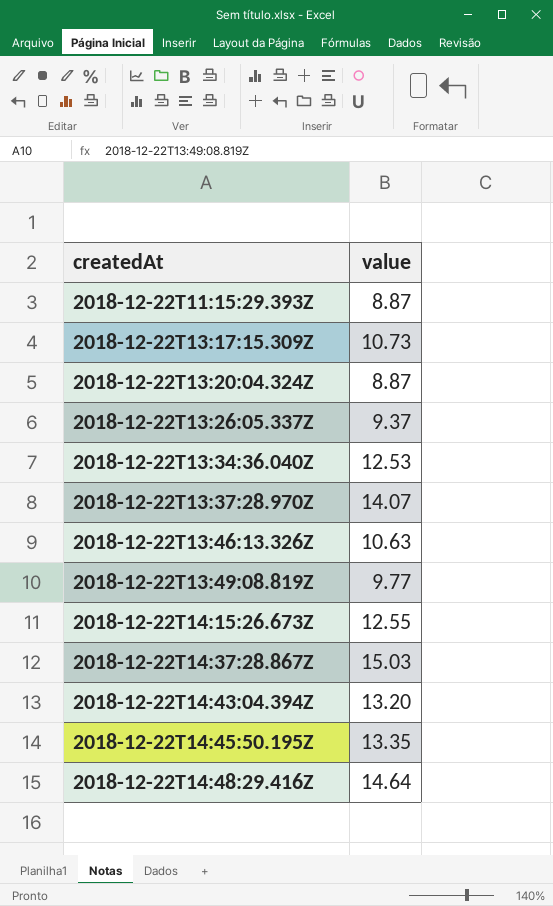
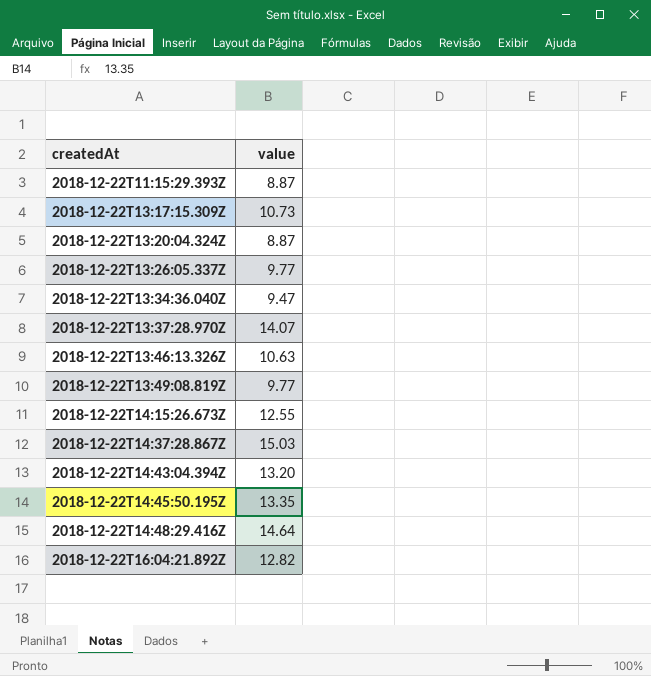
2018-12-22T13:26:05.337Z | value: 9.37 -> 9.77
2018-12-22T13:34:36.040Z | value: 12.53 -> 9.47
row 2018-12-22T16:04:21.892Z: none -> 12.82

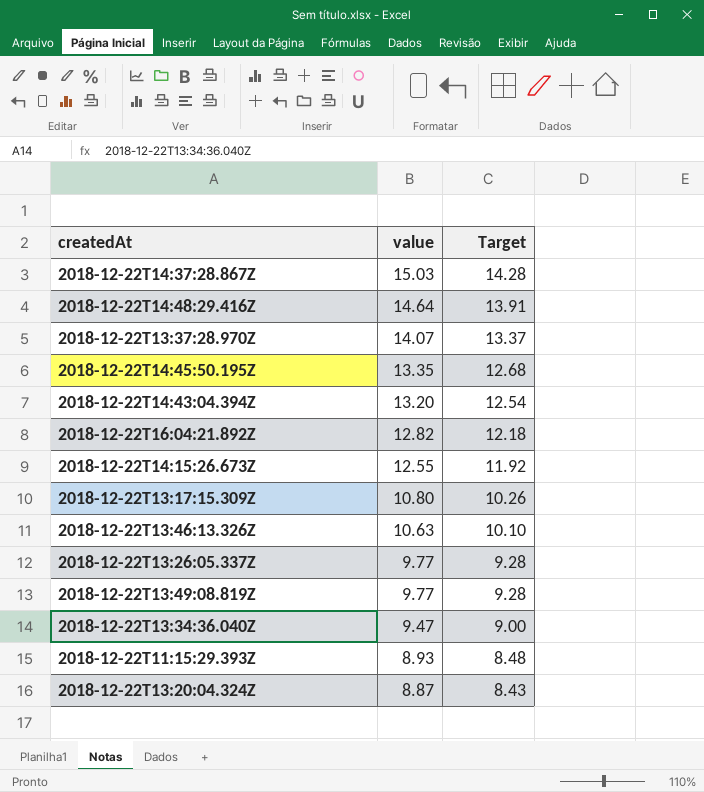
row order: createdAt ascending -> value descending
column Target | formula: none -> [value] * 0.95
2018-12-22T13:17:15.309Z | value: 10.73 -> 10.80
2018-12-22T11:15:29.393Z | value: 8.87 -> 8.93

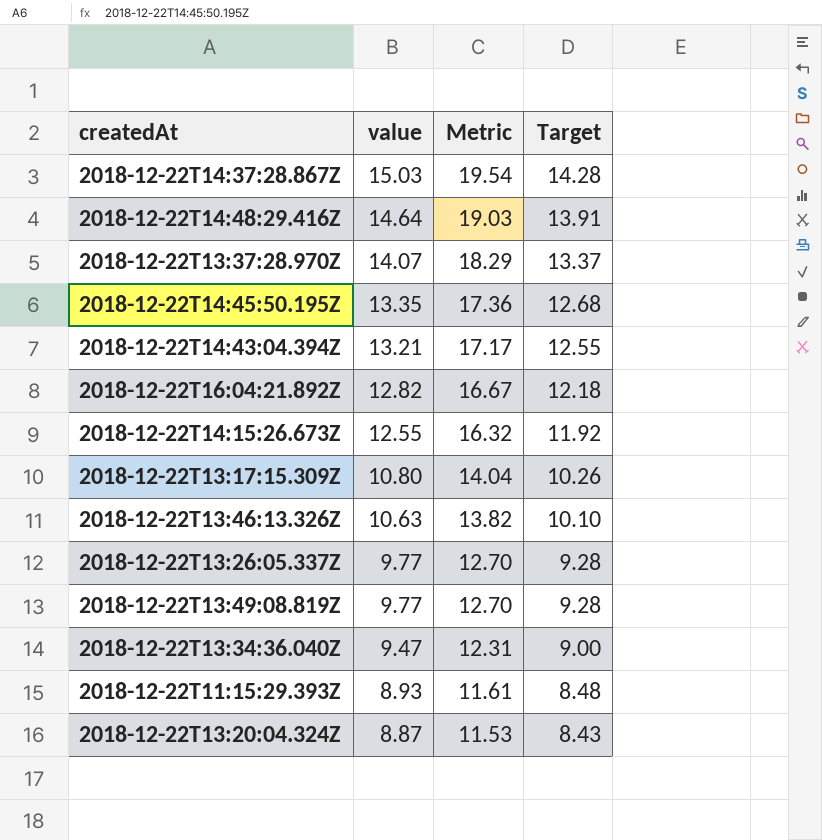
column Metric | formula: none -> [value] * 1.3
2018-12-22T14:43:04.394Z | value: 13.20 -> 13.21
2018-12-22T14:43:04.394Z | Target: 12.54 -> 12.55

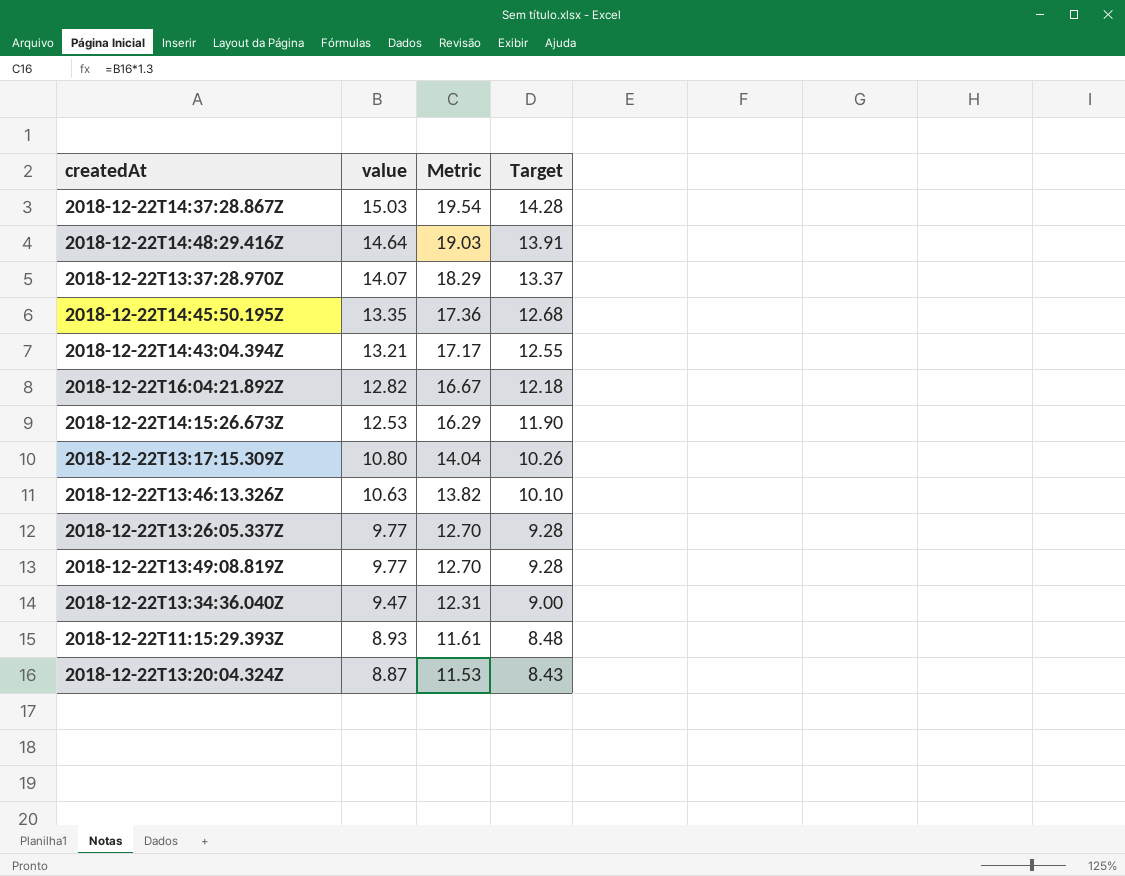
2018-12-22T14:15:26.673Z | value: 12.55 -> 12.53
2018-12-22T14:15:26.673Z | Metric: 16.32 -> 16.29
2018-12-22T14:15:26.673Z | Target: 11.92 -> 11.90

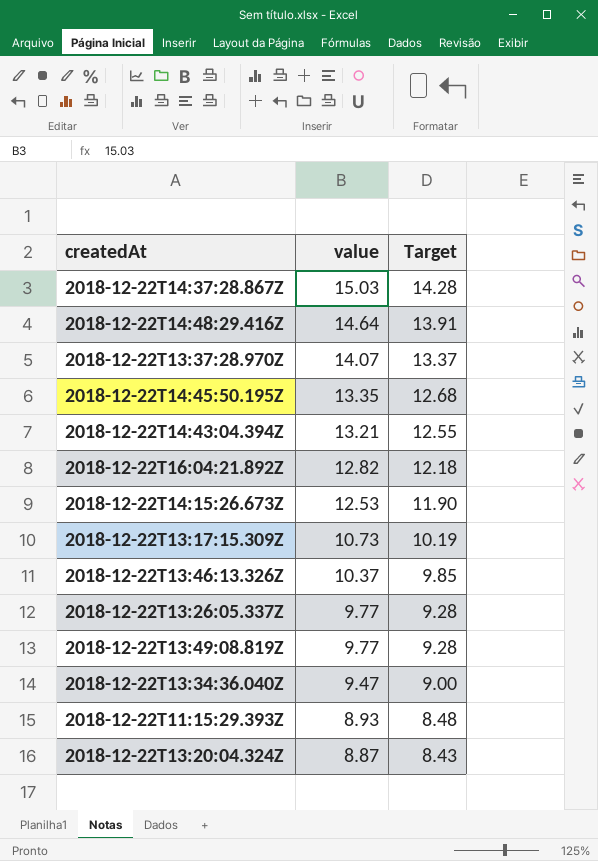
column Metric | formula: [value] * 1.3 -> none
2018-12-22T13:17:15.309Z | value: 10.80 -> 10.73
2018-12-22T13:17:15.309Z | Target: 10.26 -> 10.19
2018-12-22T13:46:13.326Z | value: 10.63 -> 10.37
2018-12-22T13:46:13.326Z | Target: 10.10 -> 9.85

